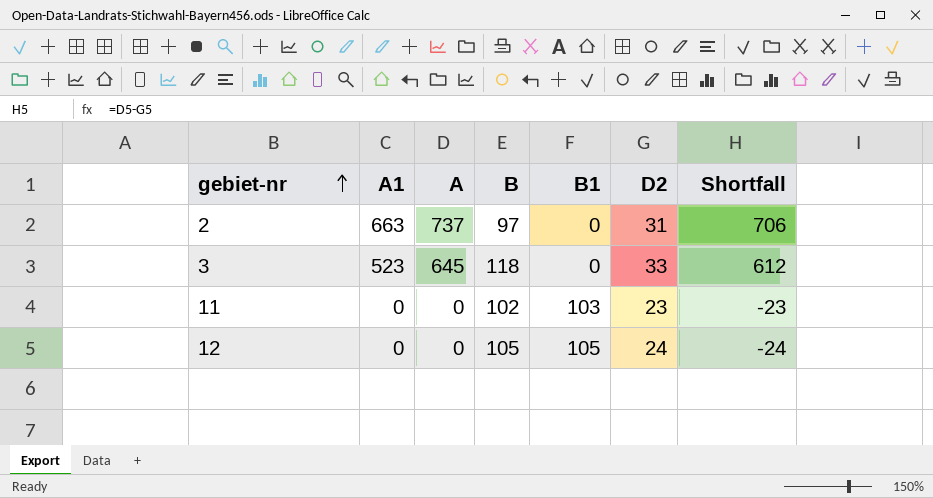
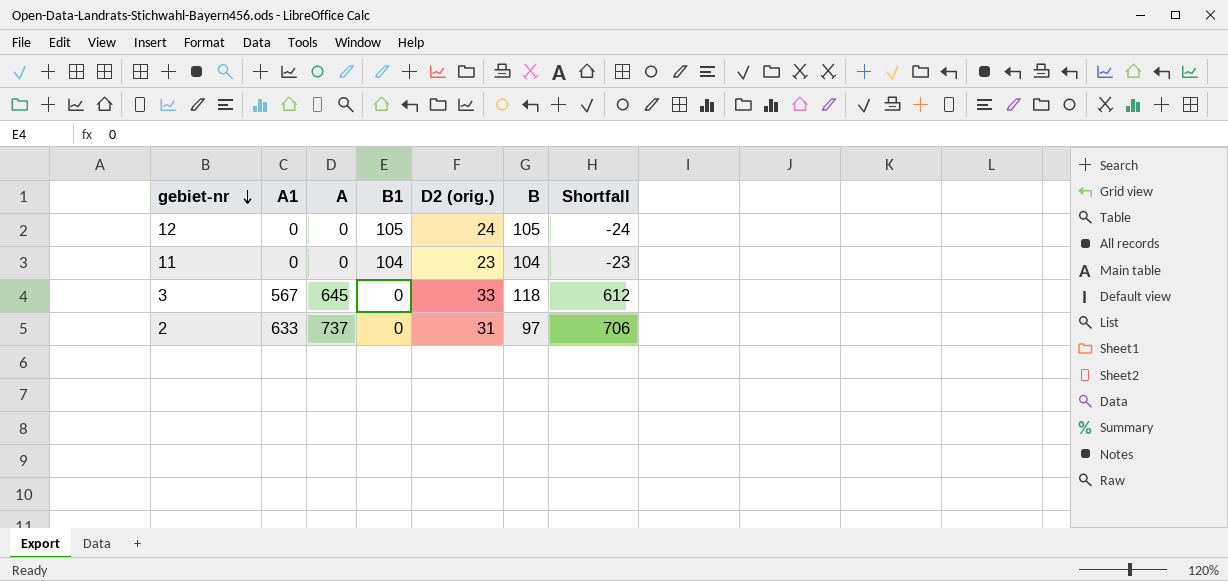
row order: gebiet-nr ascending -> gebiet-nr descending
column name: D2 -> D2 (orig.)
column B | position: 4 -> 6
11 | B1: 103 -> 104
11 | B: 102 -> 104
3 | A1: 523 -> 567
2 | A1: 663 -> 633

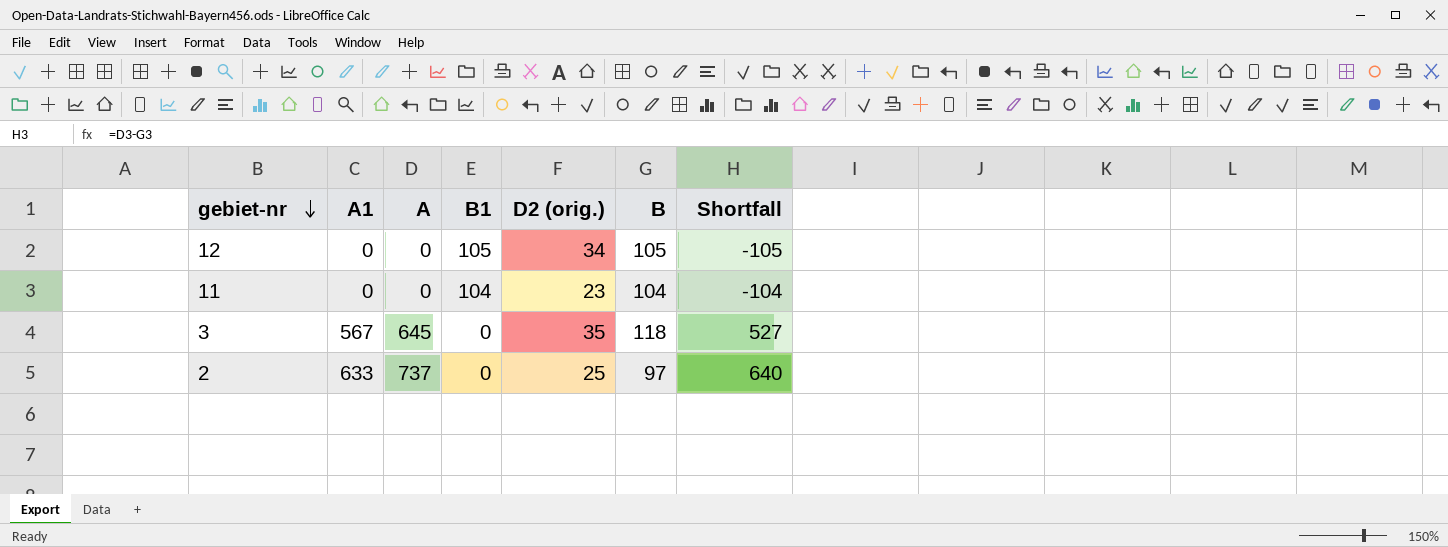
column Shortfall | formula: [A] - [D2 (orig.)] -> [A] - [B]
12 | D2 (orig.): 24 -> 34
3 | D2 (orig.): 33 -> 35
2 | D2 (orig.): 31 -> 25

